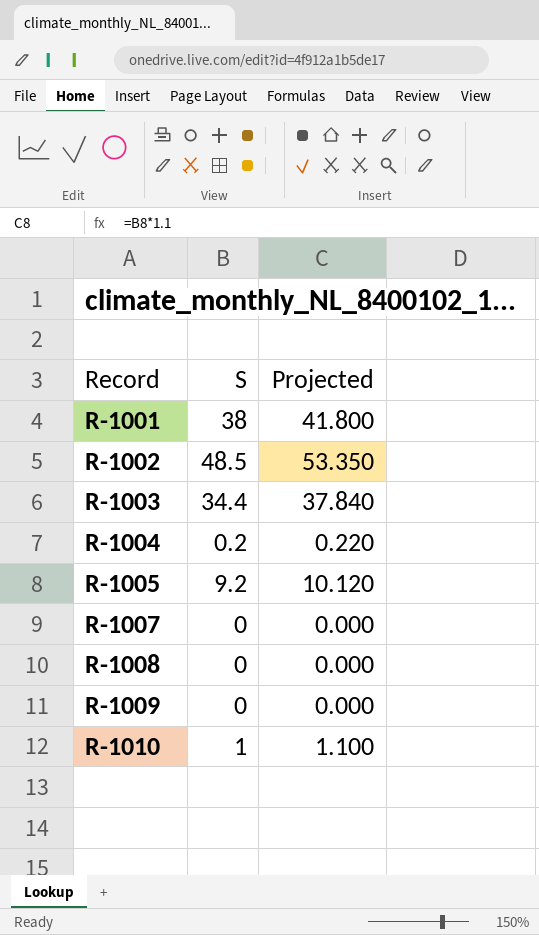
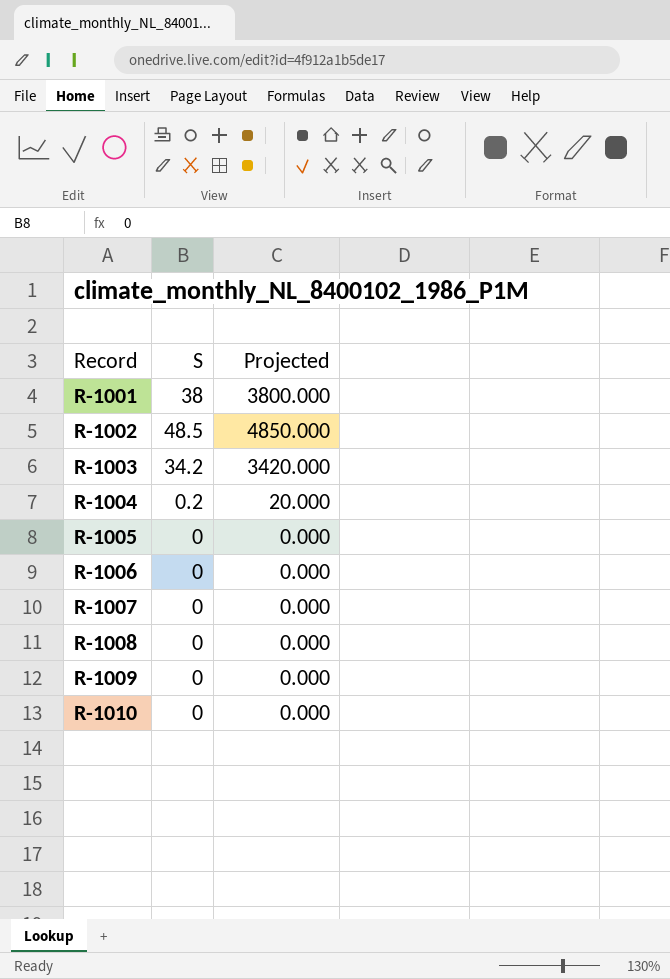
column Projected | formula: [S] * 1.1 -> [S] * 100
R-1003 | S: 34.4 -> 34.2
R-1005 | S: 9.2 -> 0
row R-1006: none -> 0 | 0.000
R-1010 | S: 1 -> 0

